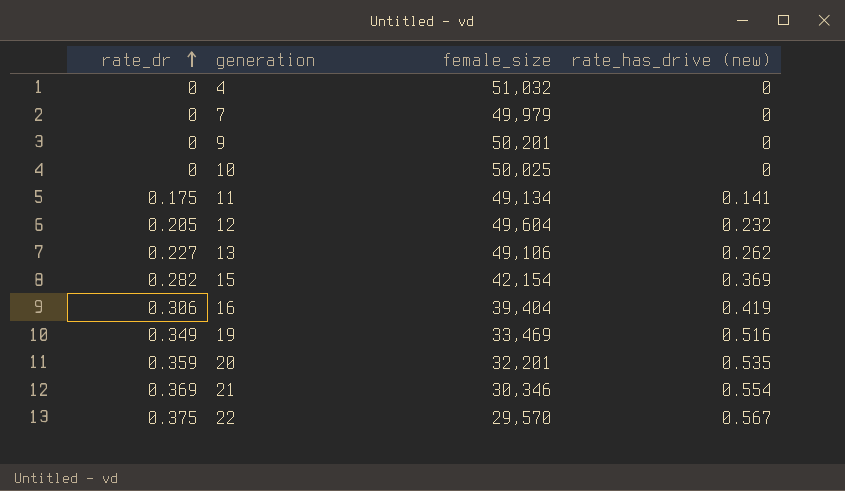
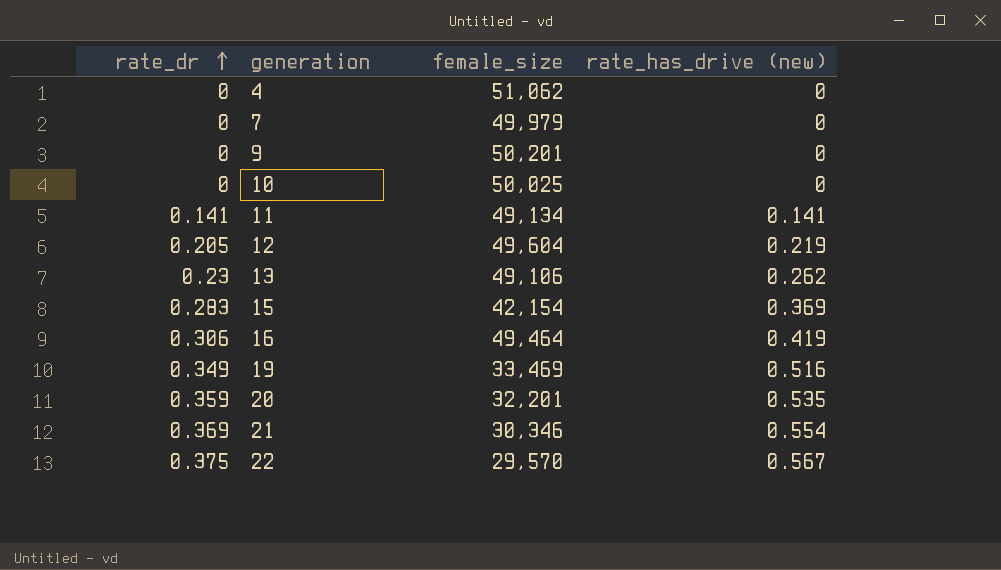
4 | female_size: 51,032 -> 51,062
11 | rate_dr: 0.175 -> 0.141
12 | rate_has_drive (new): 0.232 -> 0.219
13 | rate_dr: 0.227 -> 0.23
15 | rate_dr: 0.282 -> 0.283
16 | female_size: 39,404 -> 49,464

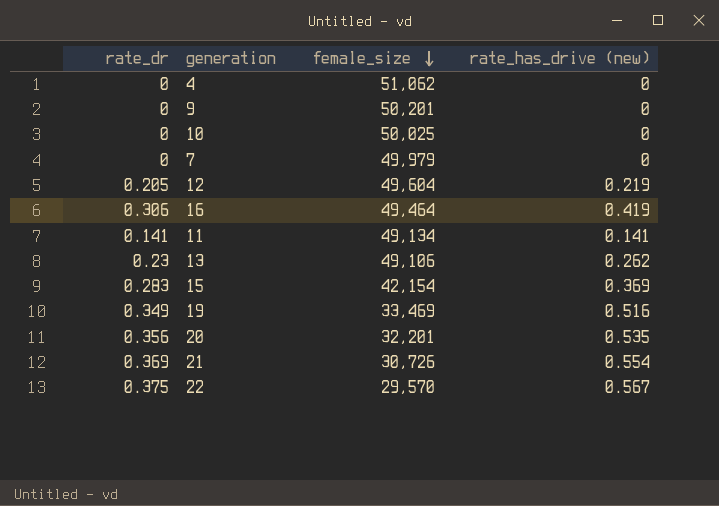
row order: rate_dr ascending -> female_size descending
20 | rate_dr: 0.359 -> 0.356
21 | female_size: 30,346 -> 30,726

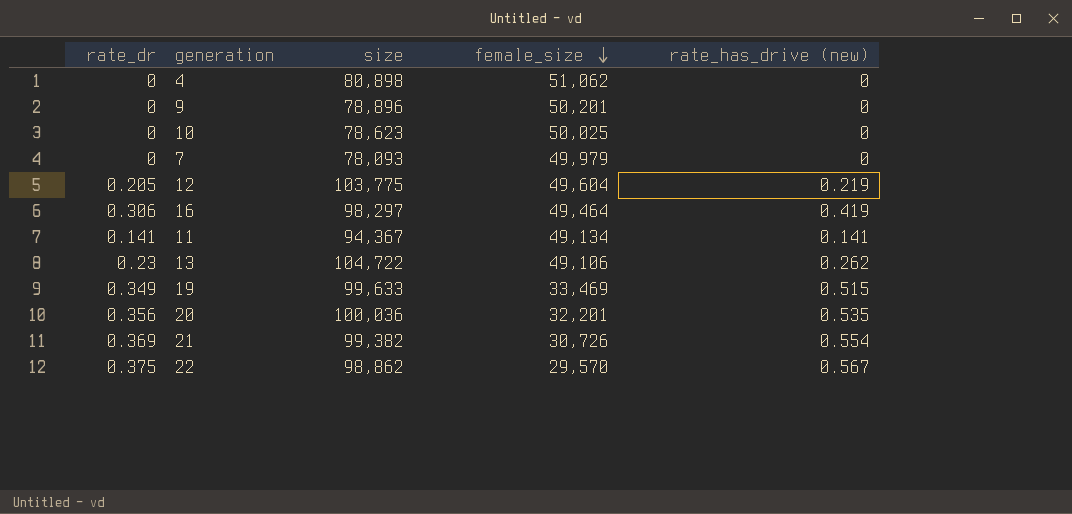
column size | position: none -> 3
row 15: 0.283 | 42,154 | 0.369 -> none
19 | rate_has_drive (new): 0.516 -> 0.515

